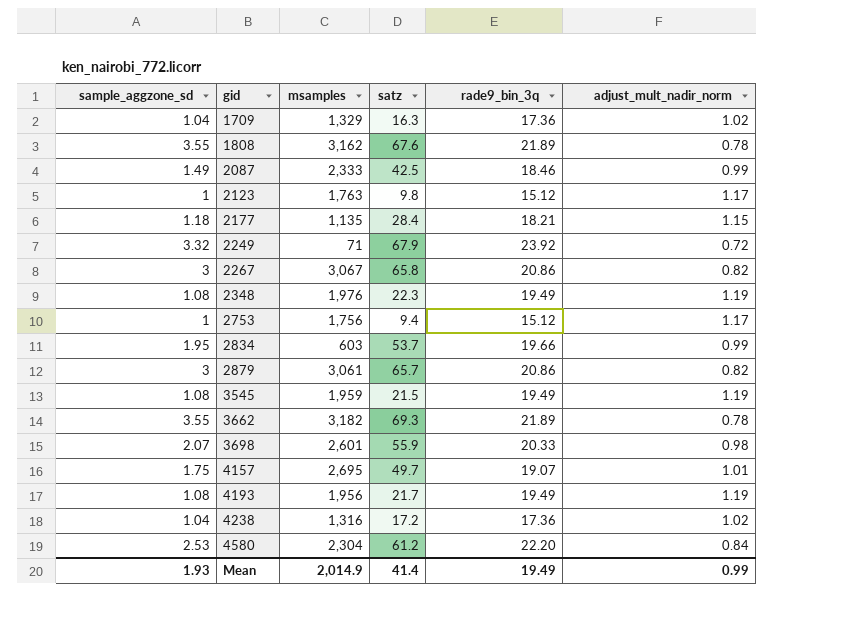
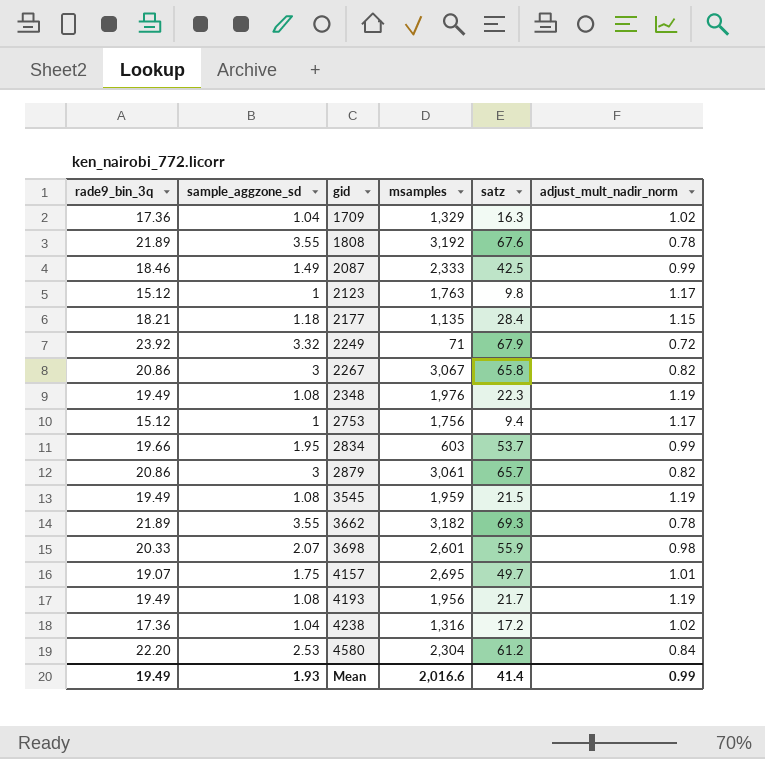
column rade9_bin_3q | position: 5 -> 1
1808 | msamples: 3,162 -> 3,192
Mean | msamples: 2,014.9 -> 2,016.6

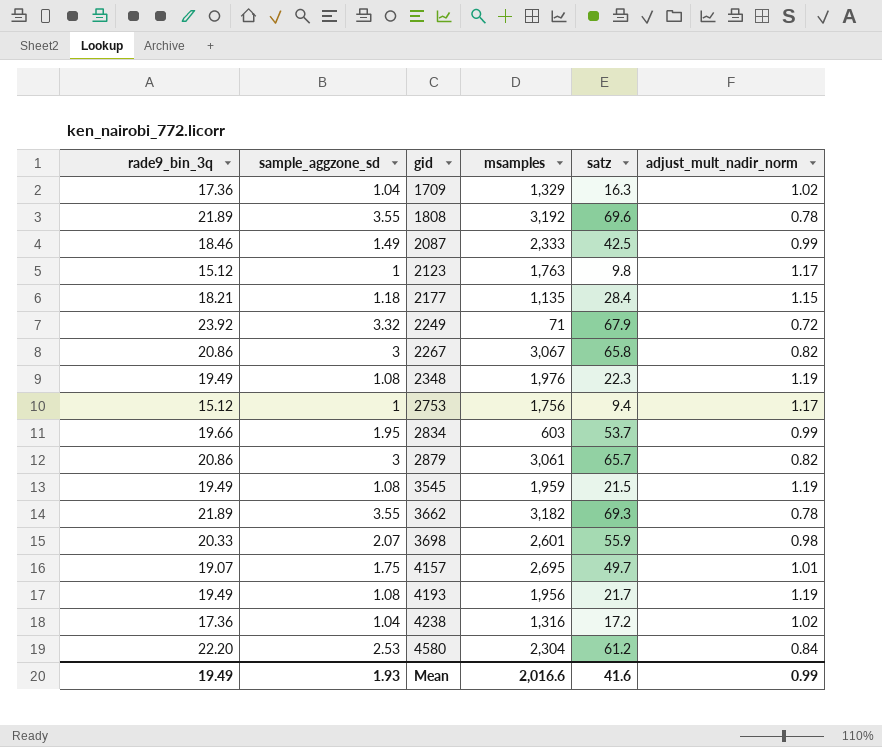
1808 | satz: 67.6 -> 69.6
Mean | satz: 41.4 -> 41.6

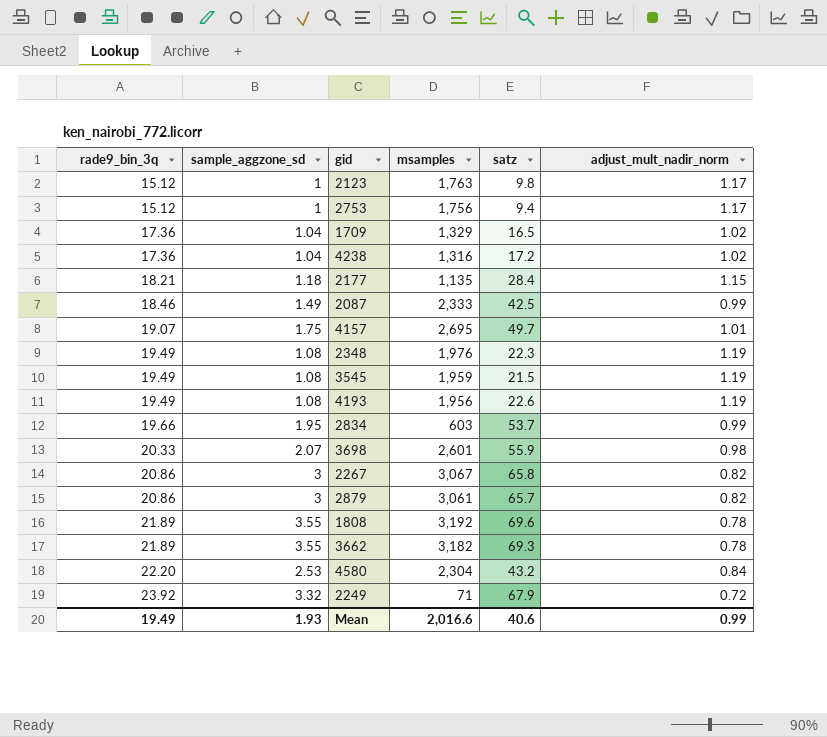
row order: gid ascending -> rade9_bin_3q ascending
1709 | satz: 16.3 -> 16.5
4193 | satz: 21.7 -> 22.6
4580 | satz: 61.2 -> 43.2
Mean | satz: 41.6 -> 40.6

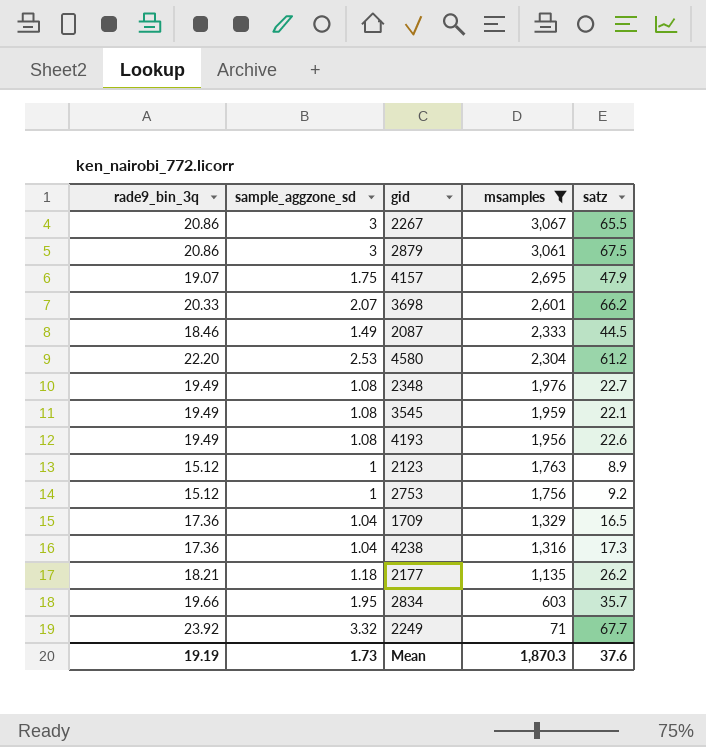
filter: none -> msamples <= 3,067
row order: rade9_bin_3q ascending -> msamples descending
column adjust_mult_nadir_norm | position: 6 -> none
2267 | satz: 65.8 -> 65.5
2879 | satz: 65.7 -> 67.5
4157 | satz: 49.7 -> 47.9
3698 | satz: 55.9 -> 66.2
2087 | satz: 42.5 -> 44.5
4580 | satz: 43.2 -> 61.2
2348 | satz: 22.3 -> 22.7
3545 | satz: 21.5 -> 22.1
2123 | satz: 9.8 -> 8.9
2753 | satz: 9.4 -> 9.2
4238 | satz: 17.2 -> 17.3
2177 | satz: 28.4 -> 26.2
2834 | satz: 53.7 -> 35.7
2249 | satz: 67.9 -> 67.7
Mean | rade9_bin_3q: 19.49 -> 19.19
Mean | sample_aggzone_sd: 1.93 -> 1.73
Mean | msamples: 2,016.6 -> 1,870.3
Mean | satz: 40.6 -> 37.6

